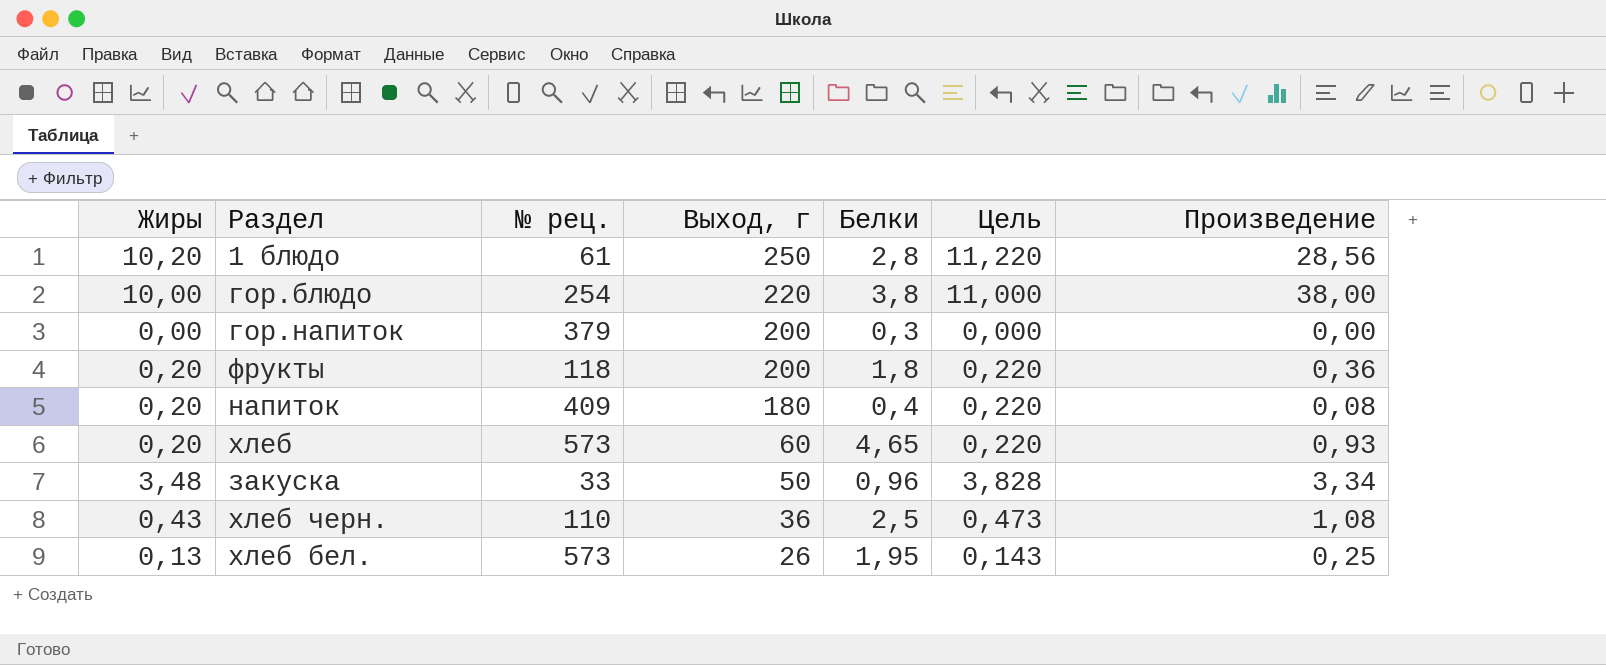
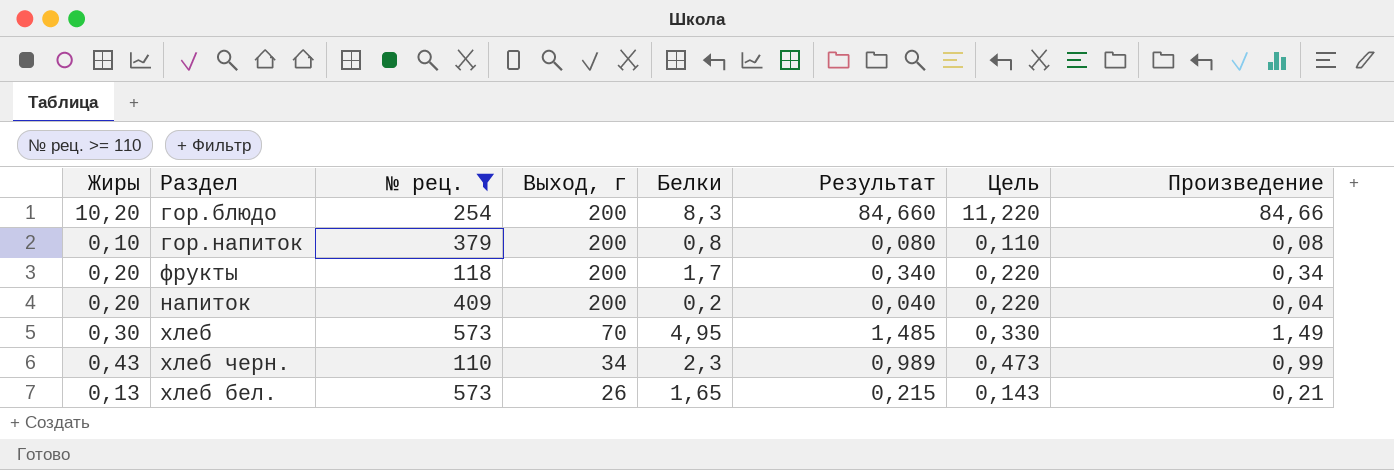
filter: none -> № рец. >= 110
column Результат | formula: none -> [Жиры] * [Белки]
гор.блюдо | Жиры: 10,00 -> 10,20
гор.блюдо | Выход, г: 220 -> 200
гор.блюдо | Белки: 3,8 -> 8,3
гор.блюдо | Цель: 11,000 -> 11,220
гор.блюдо | Произведение: 38,00 -> 84,66
гор.напиток | Жиры: 0,00 -> 0,10
гор.напиток | Белки: 0,3 -> 0,8
гор.напиток | Цель: 0,000 -> 0,110
гор.напиток | Произведение: 0,00 -> 0,08
фрукты | Белки: 1,8 -> 1,7
фрукты | Произведение: 0,36 -> 0,34
напиток | Выход, г: 180 -> 200
напиток | Белки: 0,4 -> 0,2
напиток | Произведение: 0,08 -> 0,04
хлеб | Жиры: 0,20 -> 0,30
хлеб | Выход, г: 60 -> 70
хлеб | Белки: 4,65 -> 4,95
хлеб | Цель: 0,220 -> 0,330
хлеб | Произведение: 0,93 -> 1,49
хлеб черн. | Выход, г: 36 -> 34
хлеб черн. | Белки: 2,5 -> 2,3
хлеб черн. | Произведение: 1,08 -> 0,99
хлеб бел. | Белки: 1,95 -> 1,65
хлеб бел. | Произведение: 0,25 -> 0,21

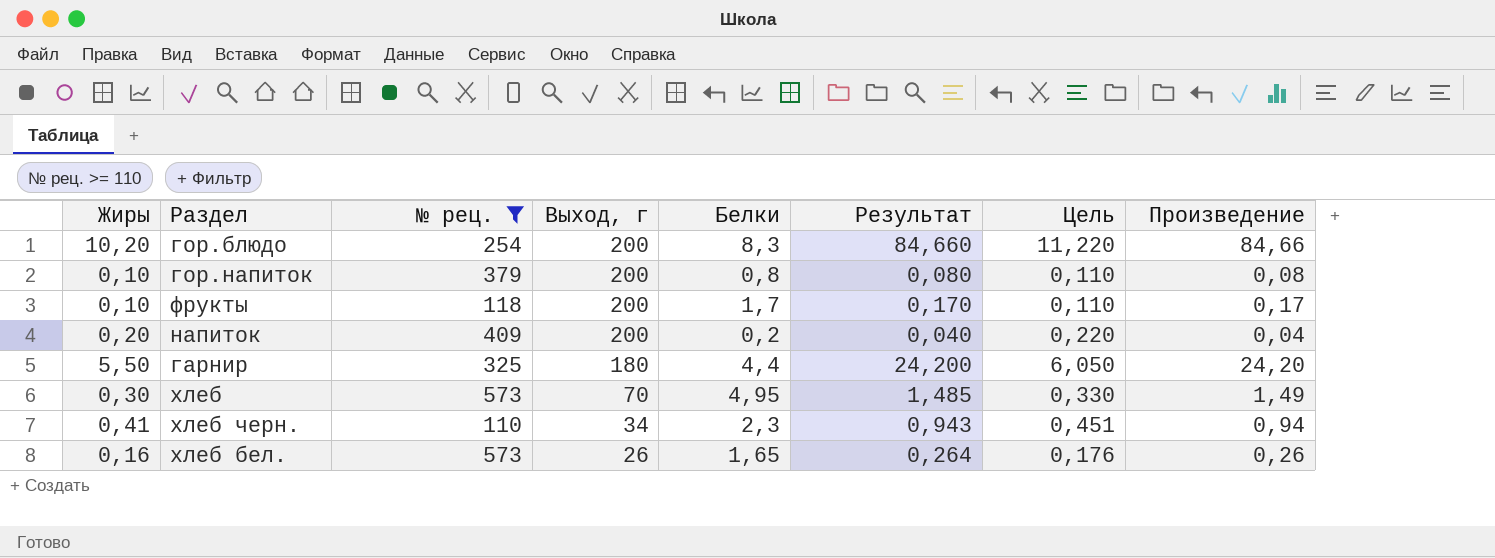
фрукты | Жиры: 0,20 -> 0,10
фрукты | Результат: 0,340 -> 0,170
фрукты | Цель: 0,220 -> 0,110
фрукты | Произведение: 0,34 -> 0,17
row гарнир: none -> 5,50 | 325 | 180 | 4,4 | 24,200 | 6,050 | 24,20
хлеб черн. | Жиры: 0,43 -> 0,41
хлеб черн. | Результат: 0,989 -> 0,943
хлеб черн. | Цель: 0,473 -> 0,451
хлеб черн. | Произведение: 0,99 -> 0,94
хлеб бел. | Жиры: 0,13 -> 0,16
хлеб бел. | Результат: 0,215 -> 0,264
хлеб бел. | Цель: 0,143 -> 0,176
хлеб бел. | Произведение: 0,21 -> 0,26

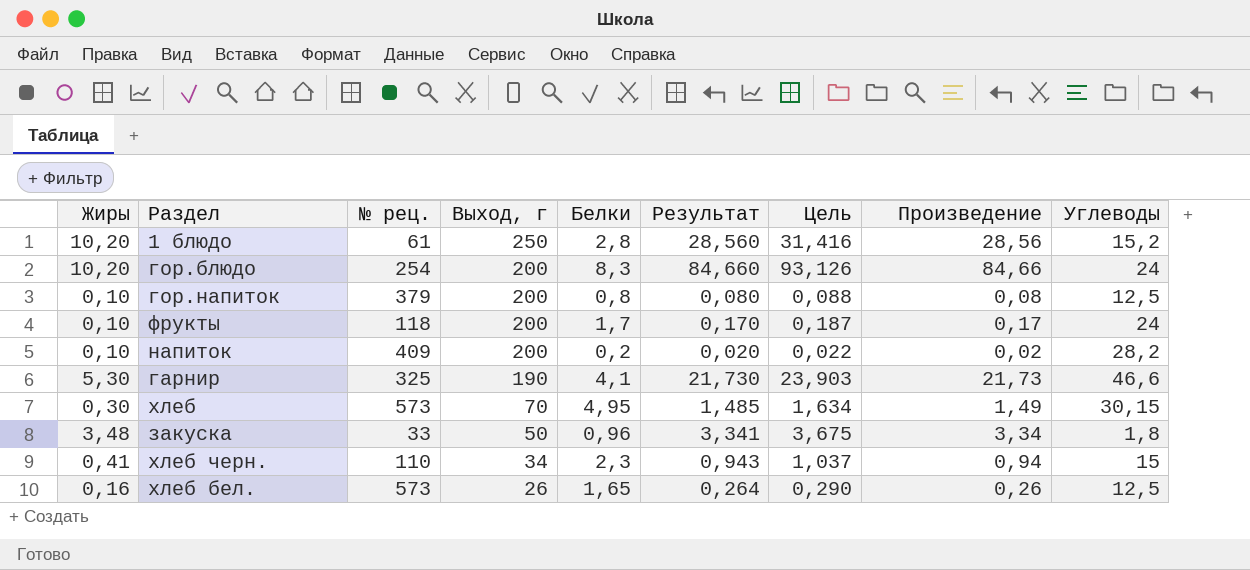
filter: № рец. >= 110 -> none
column Цель | formula: [Жиры] * 1,1 -> [Результат] * 1,1
column Углеводы | position: none -> 9
напиток | Жиры: 0,20 -> 0,10
напиток | Результат: 0,040 -> 0,020
напиток | Произведение: 0,04 -> 0,02
гарнир | Жиры: 5,50 -> 5,30
гарнир | Выход, г: 180 -> 190
гарнир | Белки: 4,4 -> 4,1
гарнир | Результат: 24,200 -> 21,730
гарнир | Произведение: 24,20 -> 21,73

